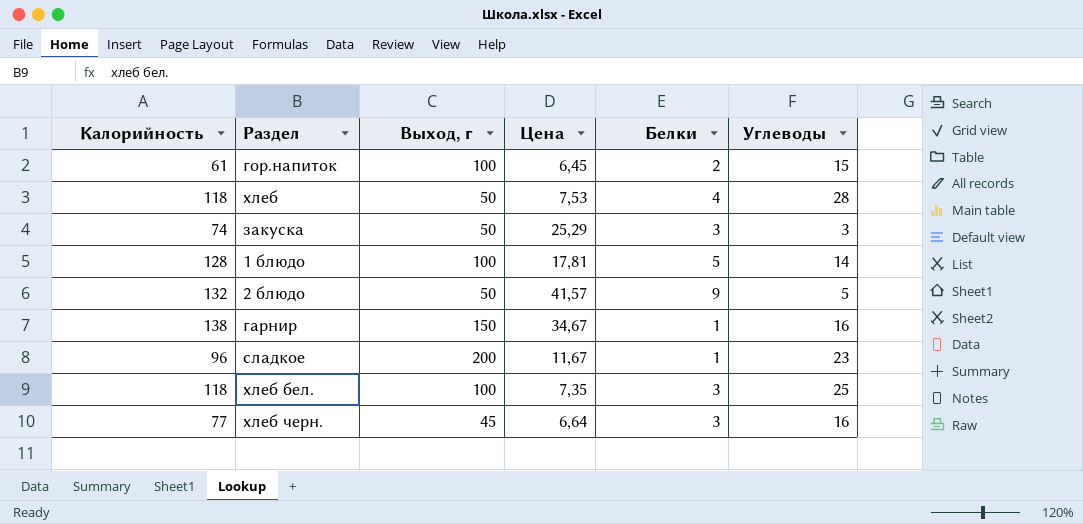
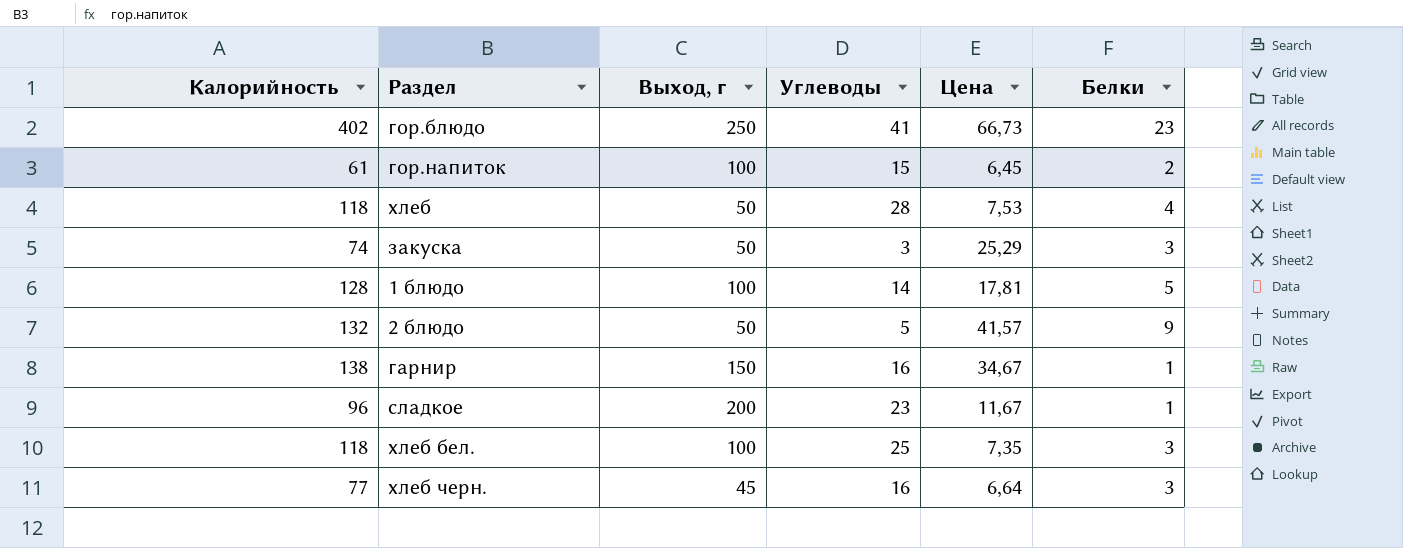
column Углеводы | position: 6 -> 4
row гор.блюдо: none -> 402 | 250 | 41 | 66,73 | 23

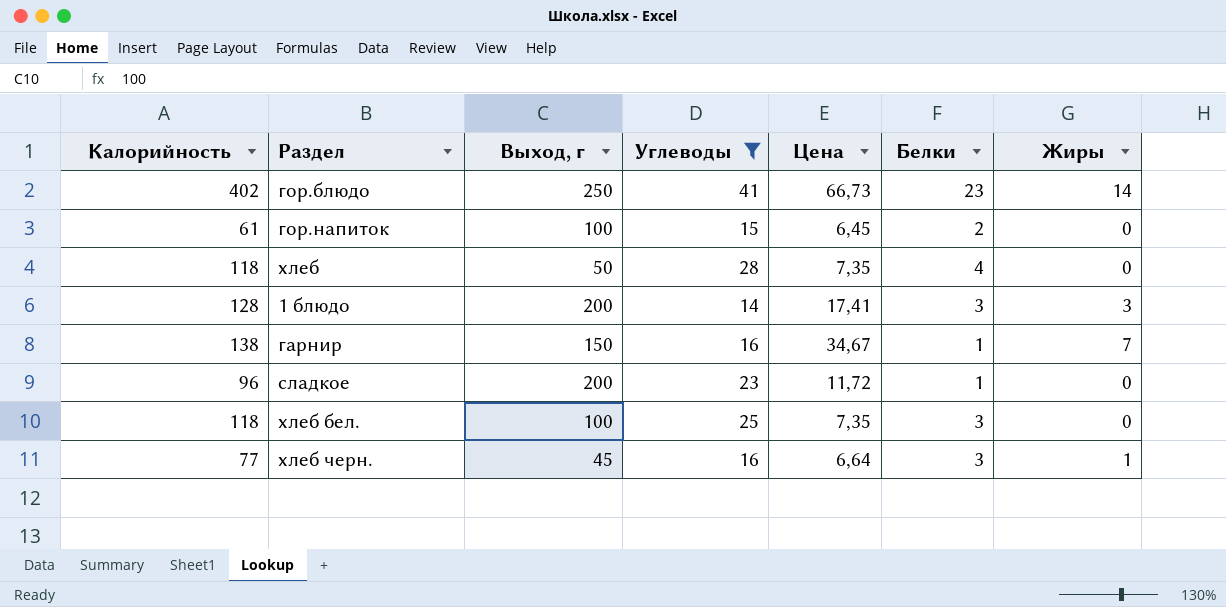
filter: none -> Углеводы >= 14
column Жиры | position: none -> 7
хлеб | Цена: 7,53 -> 7,35
1 блюдо | Выход, г: 100 -> 200
1 блюдо | Цена: 17,81 -> 17,41
1 блюдо | Белки: 5 -> 3
сладкое | Цена: 11,67 -> 11,72

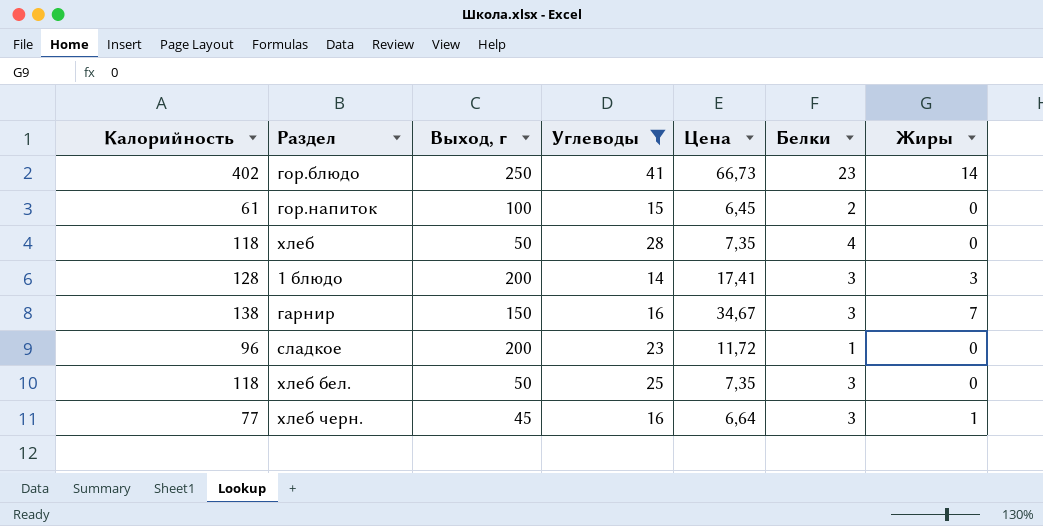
гарнир | Белки: 1 -> 3
хлеб бел. | Выход, г: 100 -> 50

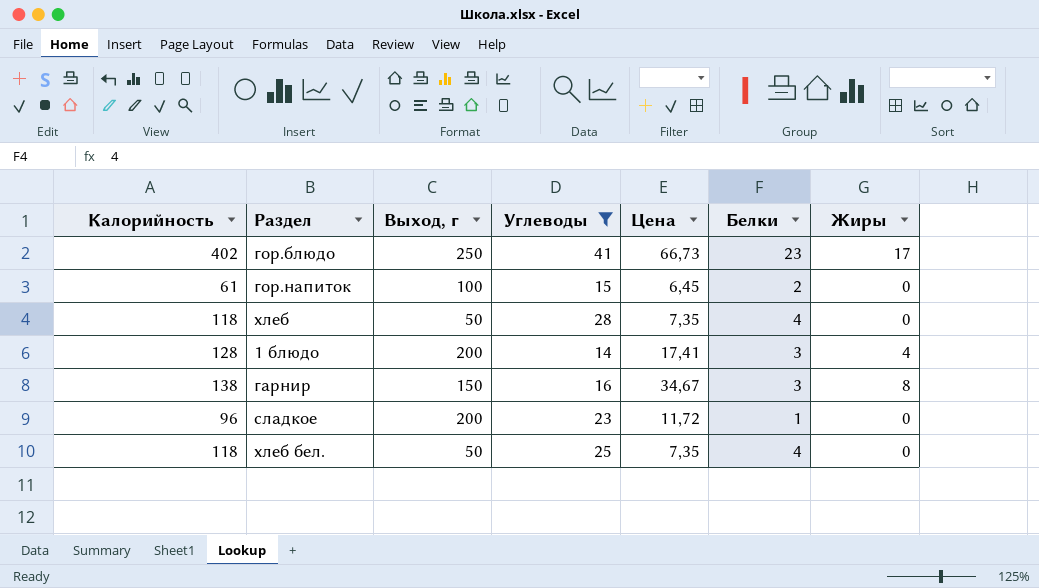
row хлеб черн.: 77 | 45 | 16 | 6,64 | 3 | 1 -> none
гор.блюдо | Жиры: 14 -> 17
1 блюдо | Жиры: 3 -> 4
гарнир | Жиры: 7 -> 8
хлеб бел. | Белки: 3 -> 4

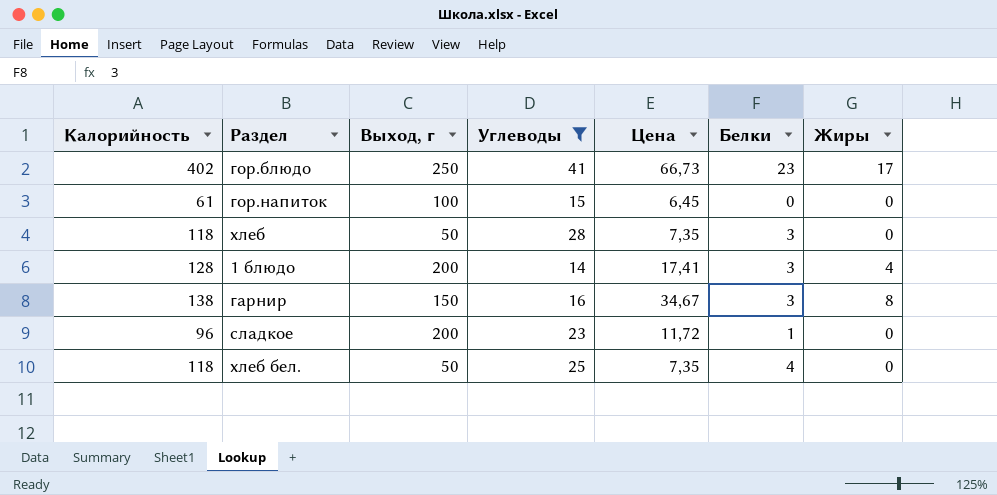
гор.напиток | Белки: 2 -> 0
хлеб | Белки: 4 -> 3

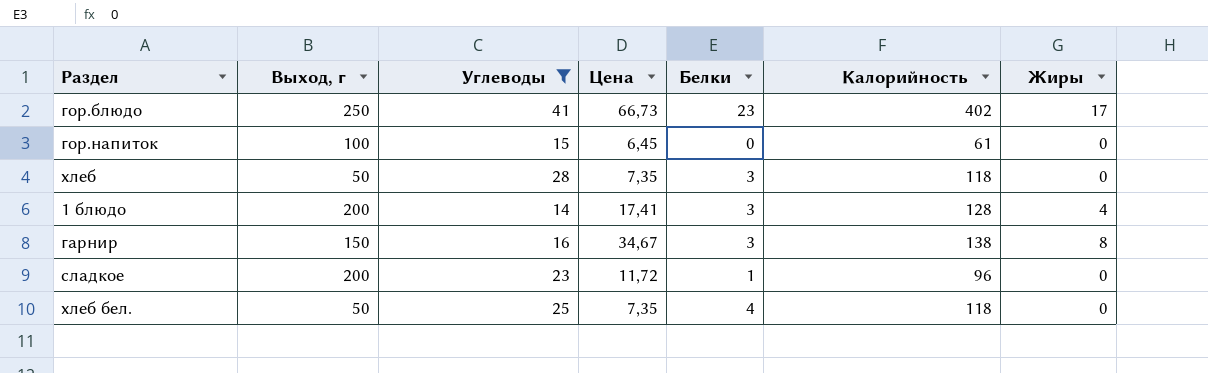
column Калорийность | position: 1 -> 6

